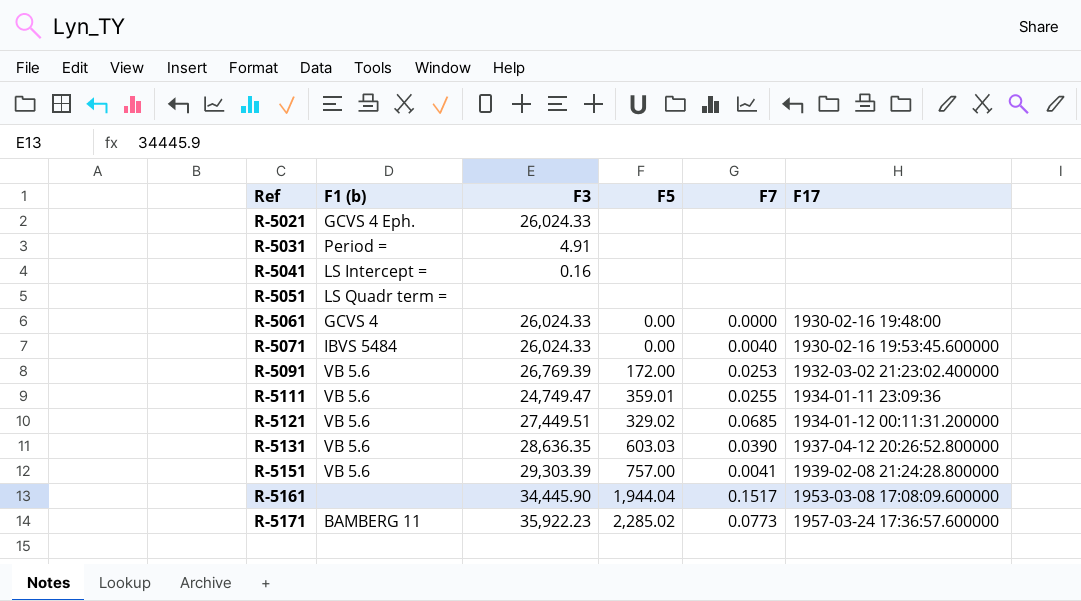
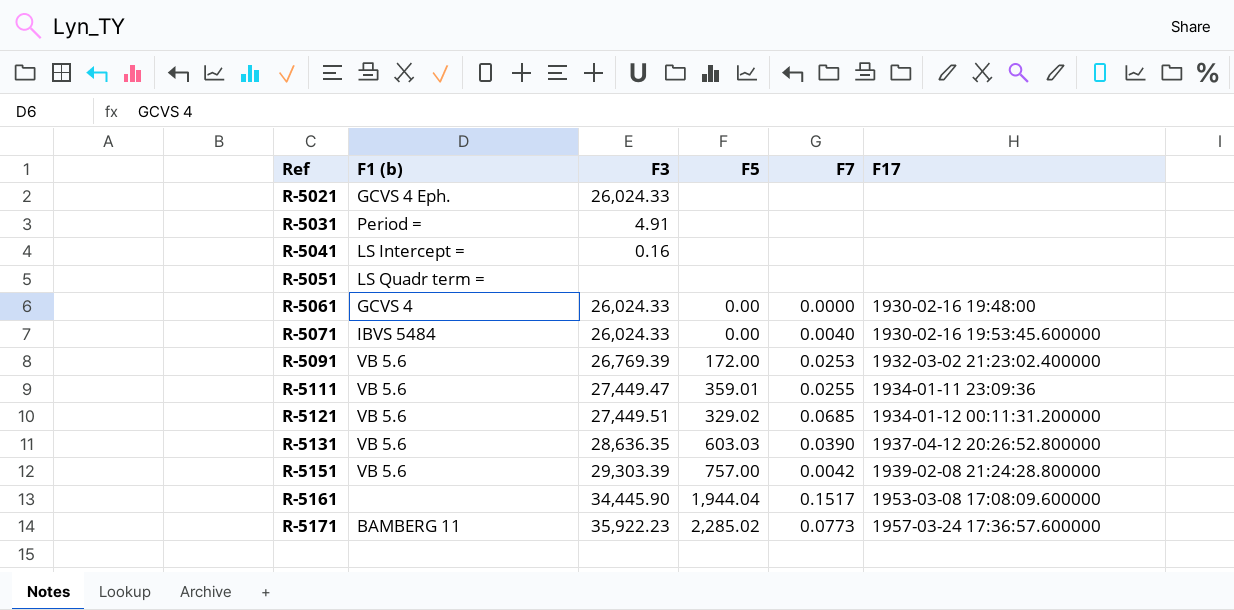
R-5111 | F3: 24,749.47 -> 27,449.47
R-5151 | F7: 0.0041 -> 0.0042

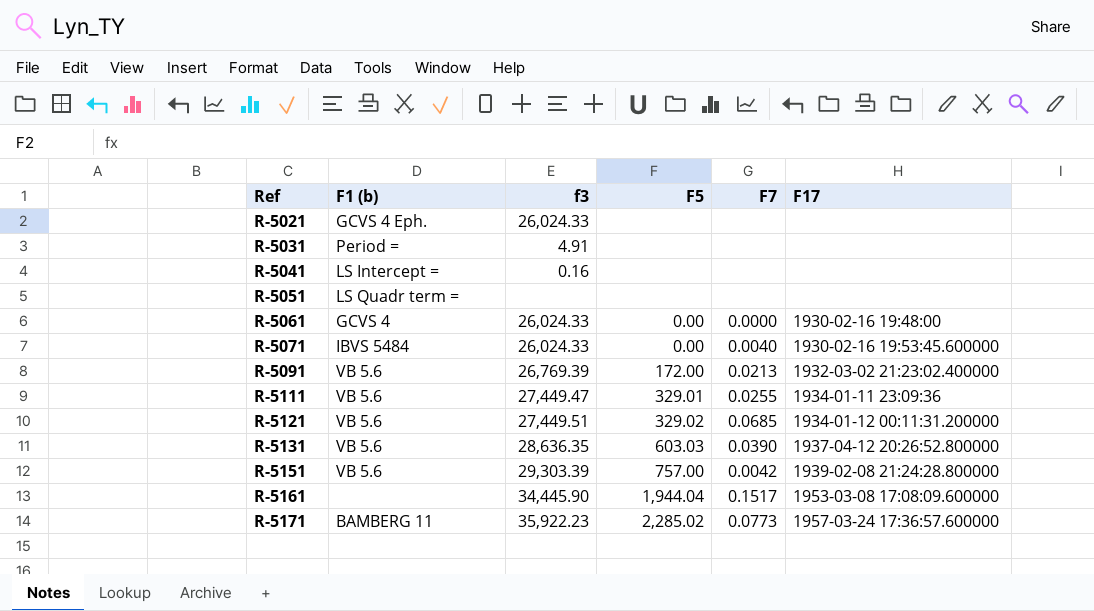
column name: F3 -> f3
R-5091 | F7: 0.0253 -> 0.0213
R-5111 | F5: 359.01 -> 329.01

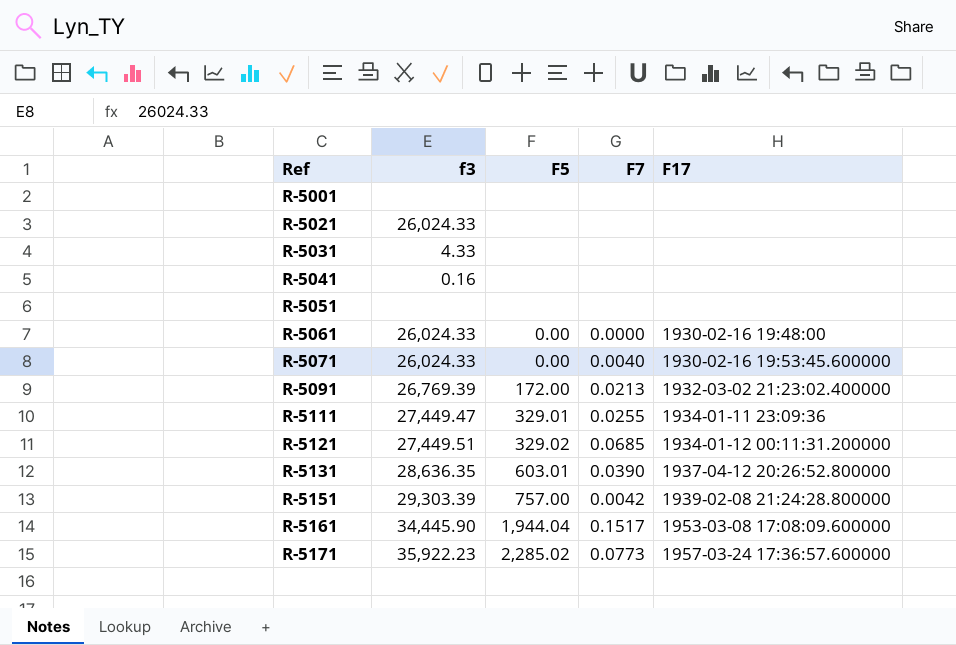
column F1 (b) | position: 2 -> none
row R-5001: none -> none | none | none | none
R-5031 | f3: 4.91 -> 4.33
R-5131 | F5: 603.03 -> 603.01

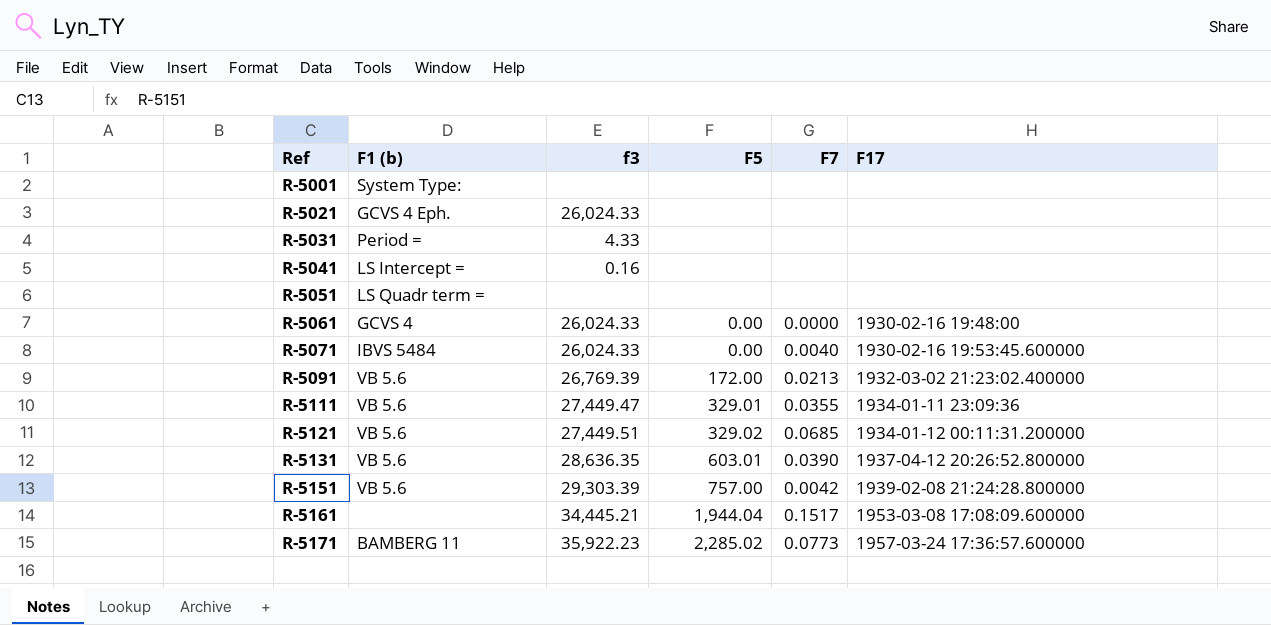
column F1 (b) | position: none -> 2
R-5111 | F7: 0.0255 -> 0.0355
R-5161 | f3: 34,445.90 -> 34,445.21

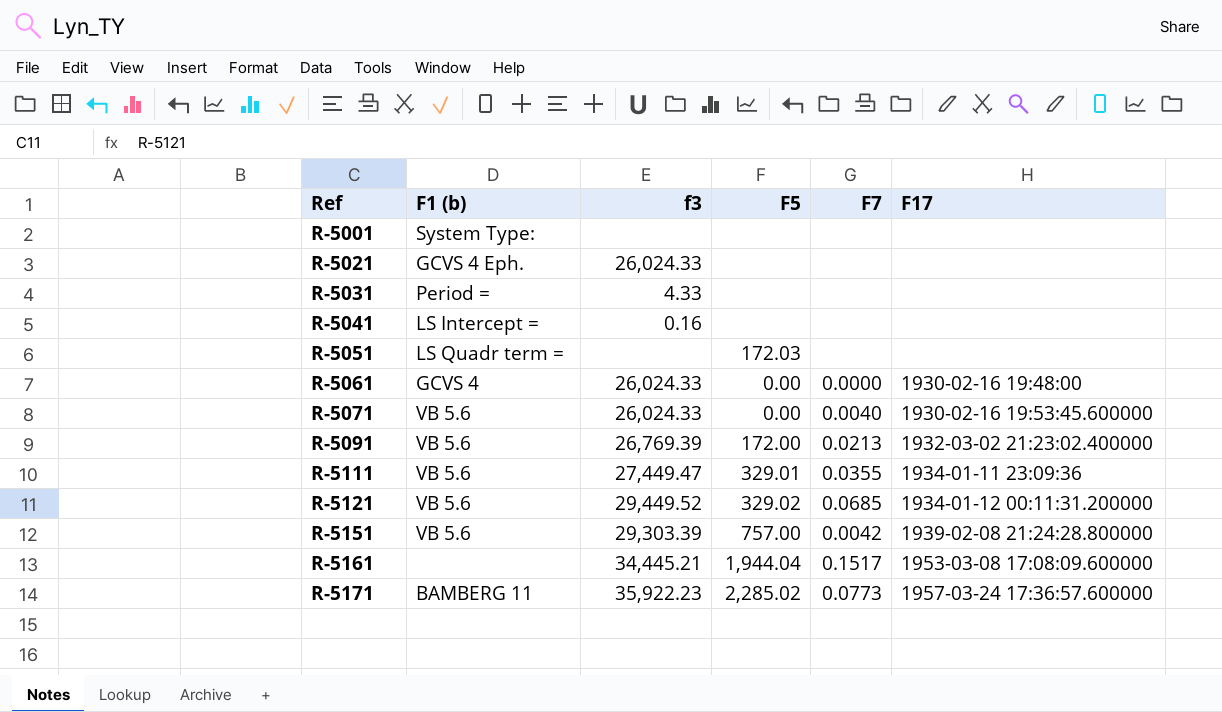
row R-5131: VB 5.6 | 28,636.35 | 603.01 | 0.0390 | 1937-04-12 20:26:52.800000 -> none
R-5051 | F5: none -> 172.03
R-5071 | F1 (b): IBVS 5484 -> VB 5.6
R-5121 | f3: 27,449.51 -> 29,449.52

